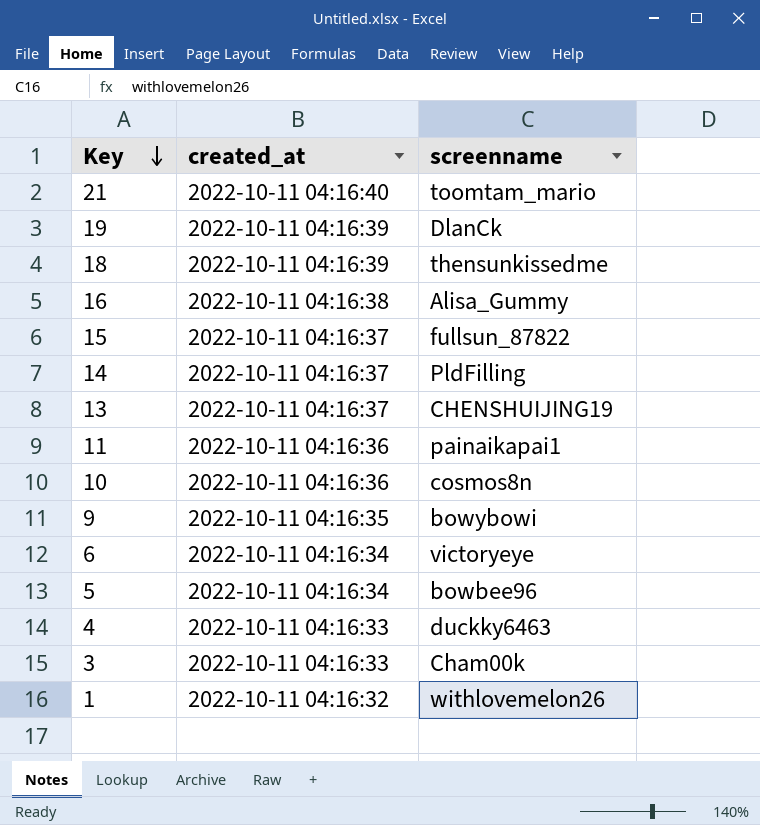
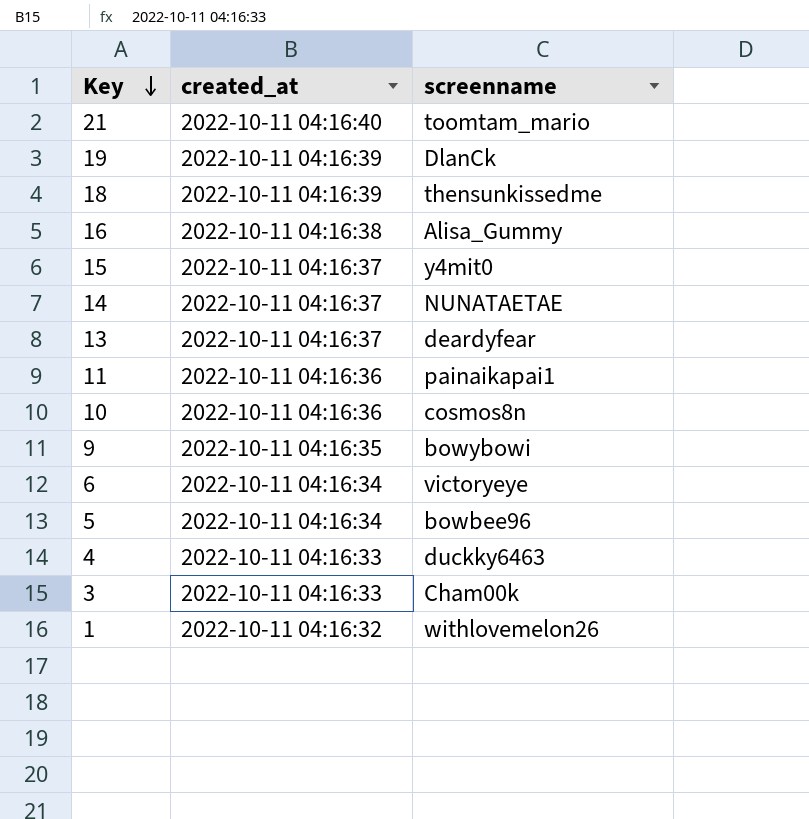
15 | screenname: fullsun_87822 -> y4mit0
14 | screenname: PldFilling -> NUNATAETAE
13 | screenname: CHENSHUIJING19 -> deardyfear

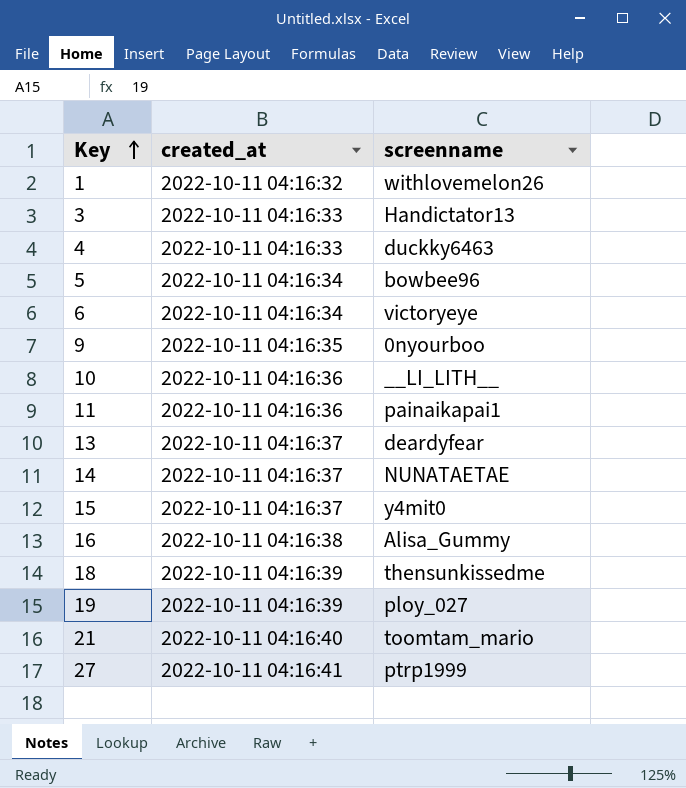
row order: Key descending -> Key ascending
3 | screenname: Cham00k -> Handictator13
9 | screenname: bowybowi -> 0nyourboo
10 | screenname: cosmos8n -> __LI_LITH__
19 | screenname: DlanCk -> ploy_027
row 27: none -> 2022-10-11 04:16:41 | ptrp1999

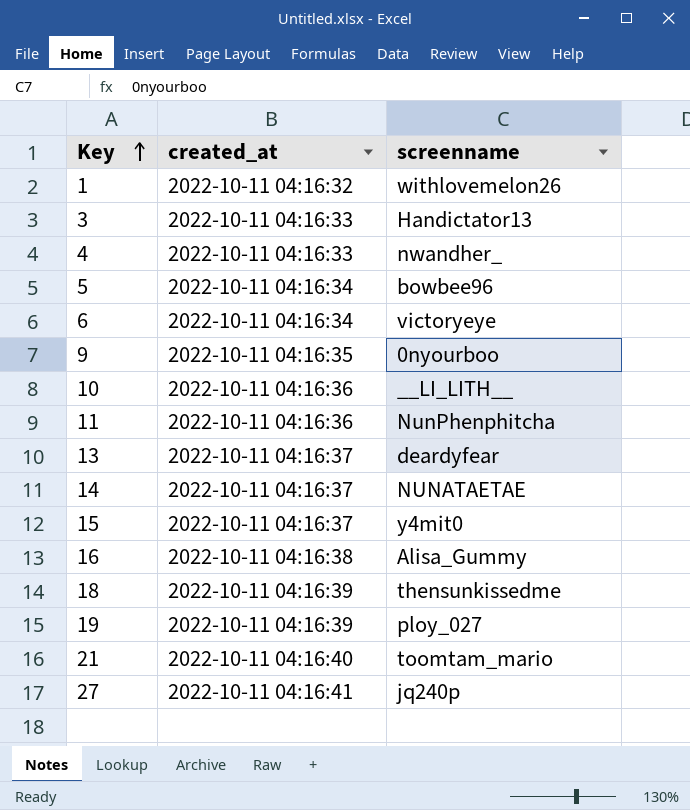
4 | screenname: duckky6463 -> nwandher_
11 | screenname: painaikapai1 -> NunPhenphitcha
27 | screenname: ptrp1999 -> jq240p

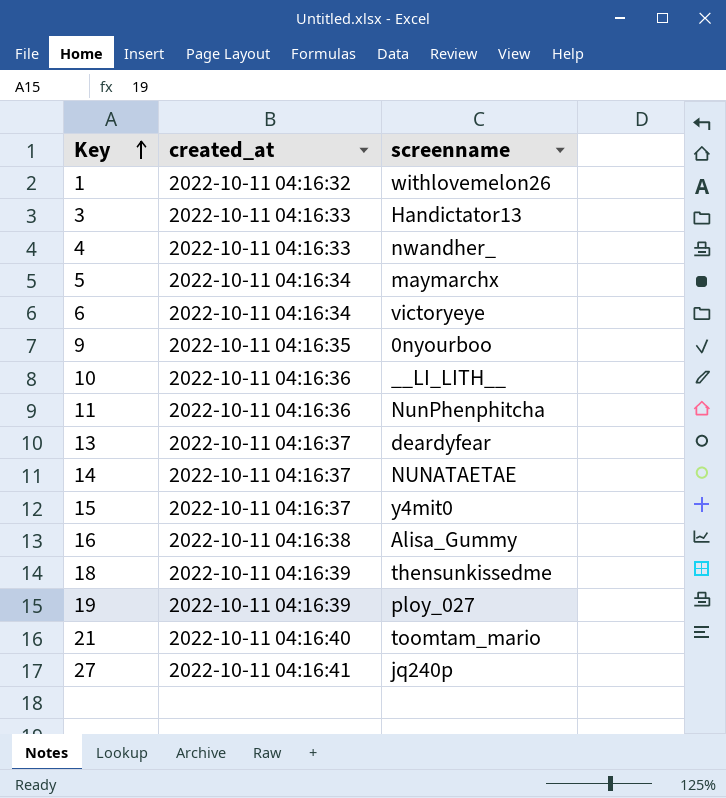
5 | screenname: bowbee96 -> maymarchx

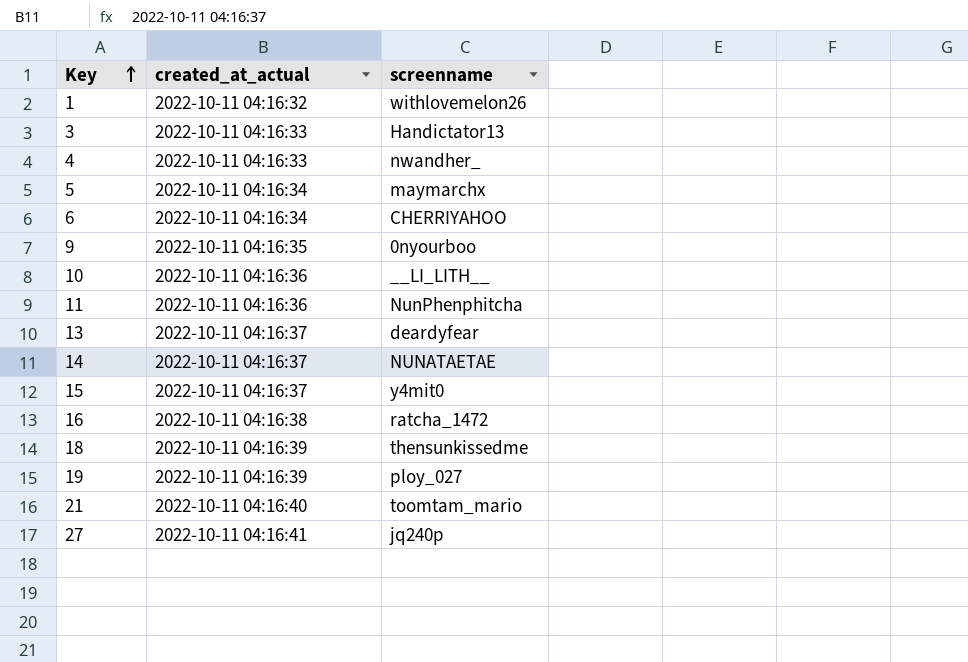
column name: created_at -> created_at_actual
6 | screenname: victoryeye -> CHERRIYAHOO
16 | screenname: Alisa_Gummy -> ratcha_1472

